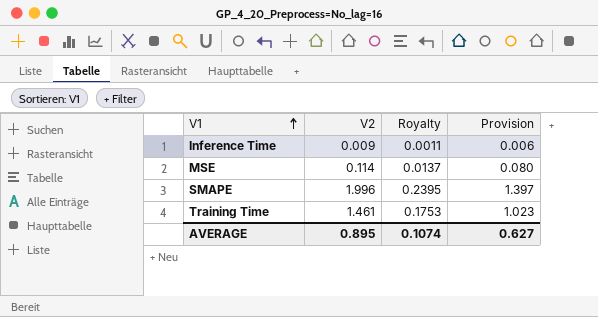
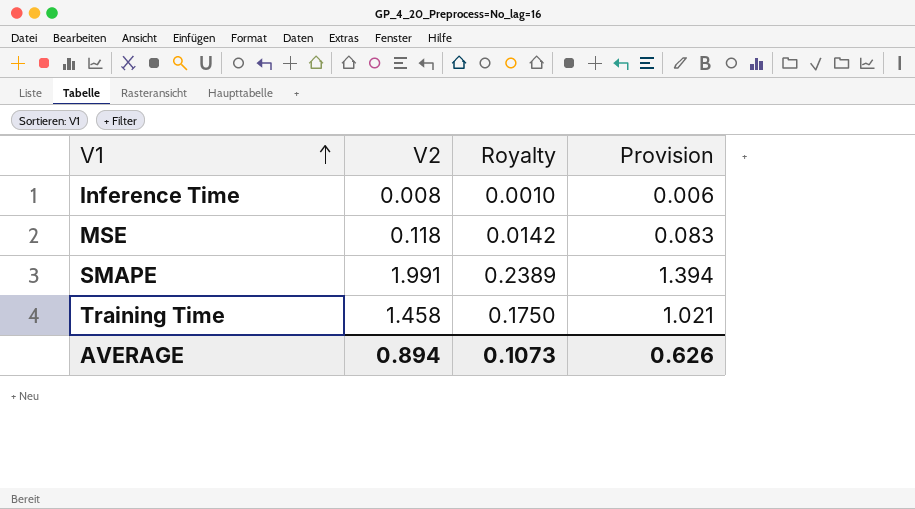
Inference Time | V2: 0.009 -> 0.008
Inference Time | Royalty: 0.0011 -> 0.0010
MSE | V2: 0.114 -> 0.118
MSE | Royalty: 0.0137 -> 0.0142
MSE | Provision: 0.080 -> 0.083
SMAPE | V2: 1.996 -> 1.991
SMAPE | Royalty: 0.2395 -> 0.2389
SMAPE | Provision: 1.397 -> 1.394
Training Time | V2: 1.461 -> 1.458
Training Time | Royalty: 0.1753 -> 0.1750
Training Time | Provision: 1.023 -> 1.021
AVERAGE | V2: 0.895 -> 0.894
AVERAGE | Royalty: 0.1074 -> 0.1073
AVERAGE | Provision: 0.627 -> 0.626

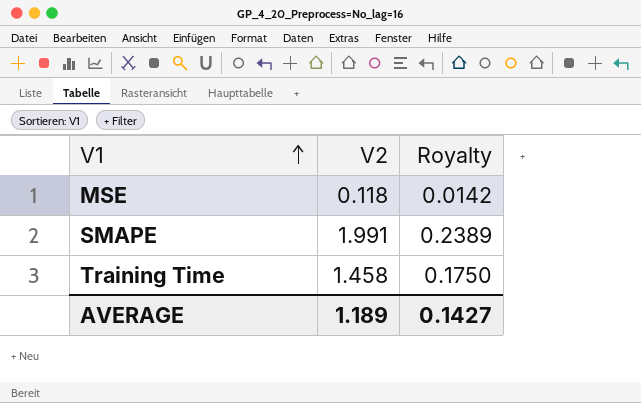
column Provision | formula: [V2] * 0.7 -> none
row Inference Time: 0.008 | 0.0010 | 0.006 -> none
AVERAGE | V2: 0.894 -> 1.189
AVERAGE | Royalty: 0.1073 -> 0.1427

